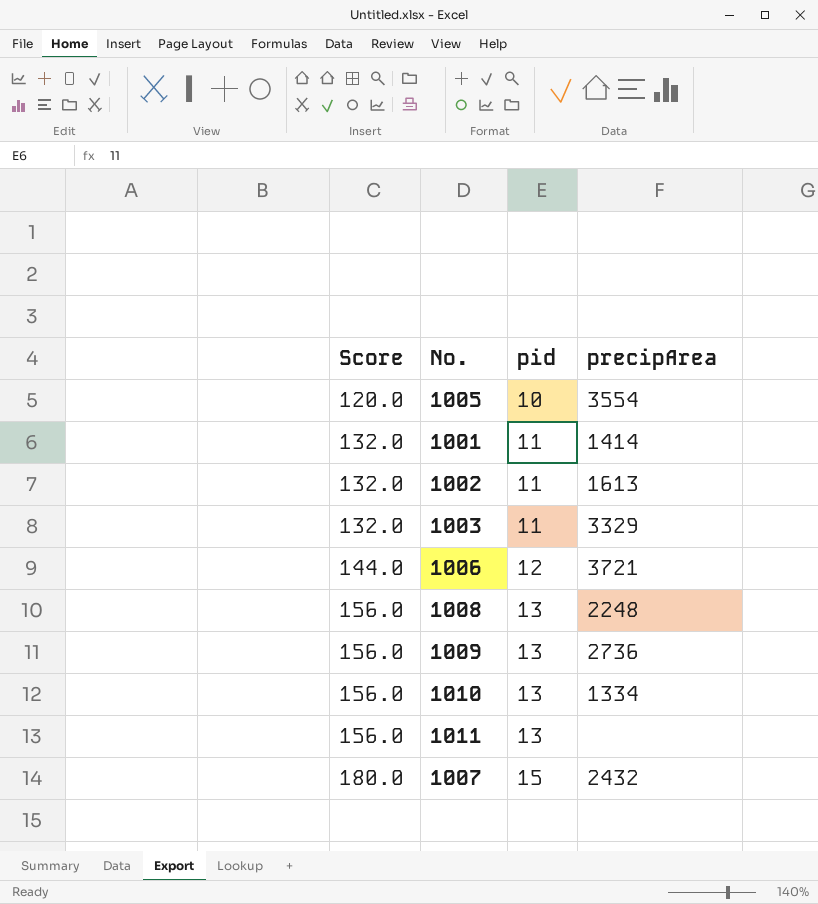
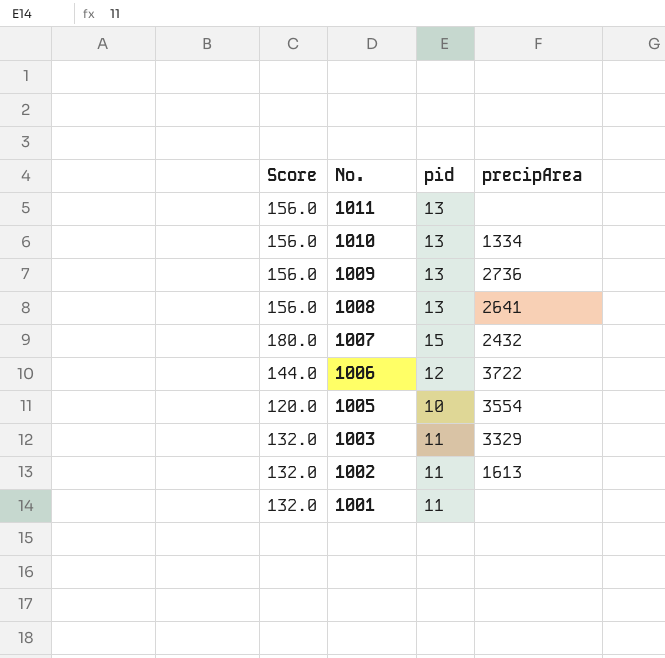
row order: Score ascending -> No. descending
1008 | precipArea: 2248 -> 2641
1006 | precipArea: 3721 -> 3722
1001 | precipArea: 1414 -> none

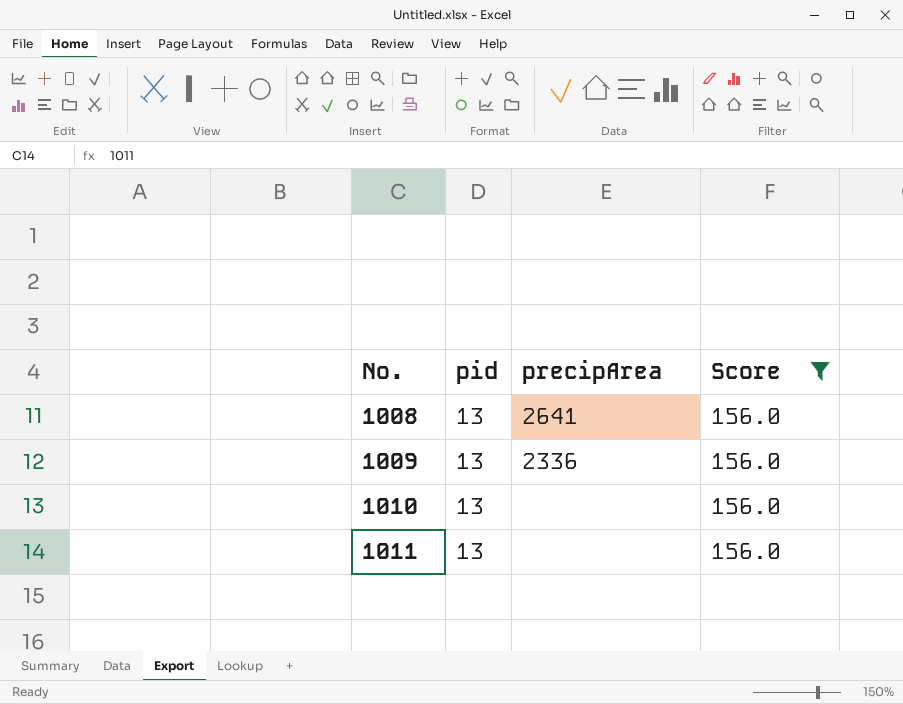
filter: none -> Score = 156.0
row order: No. descending -> No. ascending
column Score | position: 1 -> 4
1009 | precipArea: 2736 -> 2336
1010 | precipArea: 1334 -> none

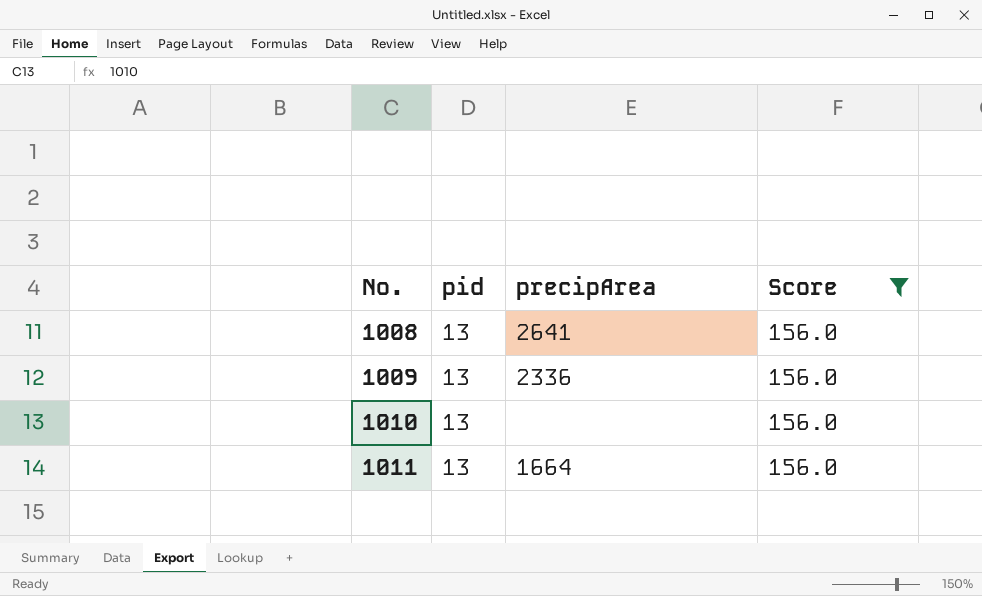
1011 | precipArea: none -> 1664

